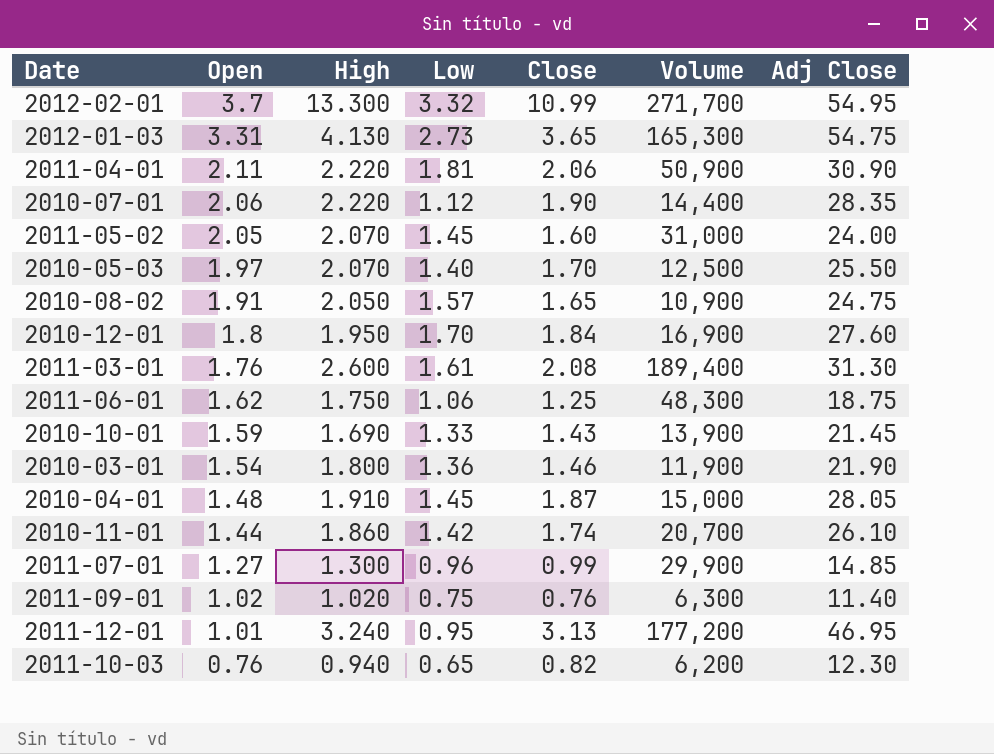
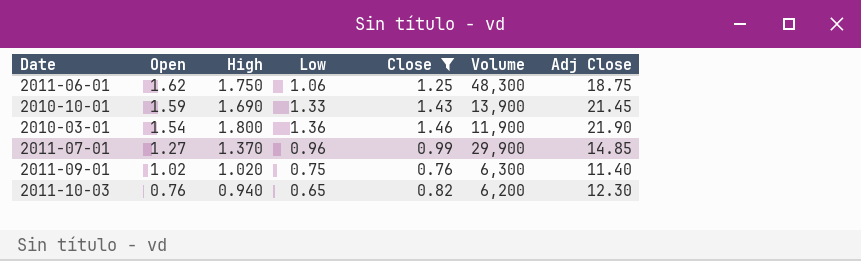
filter: none -> Close <= 1.46
2011-07-01 | High: 1.300 -> 1.370

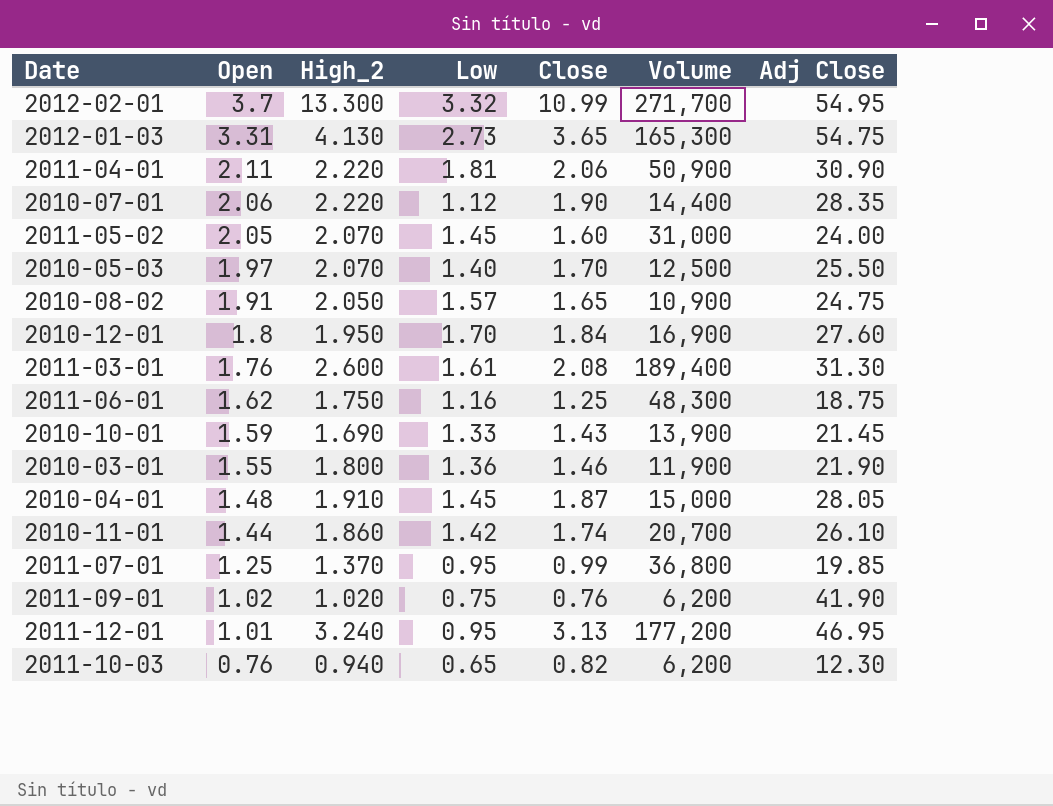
filter: Close <= 1.46 -> none
column name: High -> High_2
2011-06-01 | Low: 1.06 -> 1.16
2010-03-01 | Open: 1.54 -> 1.55
2011-07-01 | Open: 1.27 -> 1.25
2011-07-01 | Low: 0.96 -> 0.95
2011-07-01 | Volume: 29,900 -> 36,800
2011-07-01 | Adj Close: 14.85 -> 19.85
2011-09-01 | Volume: 6,300 -> 6,200
2011-09-01 | Adj Close: 11.40 -> 41.90

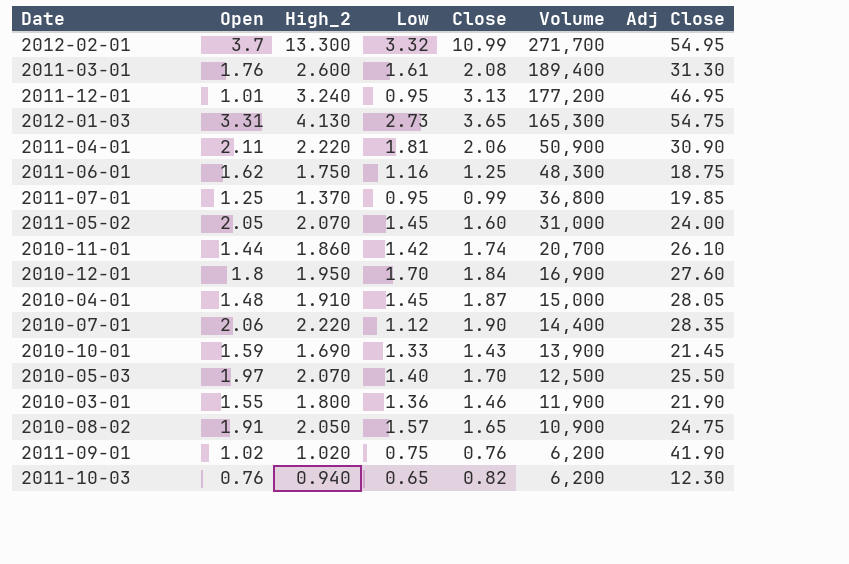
row order: Open descending -> Volume descending

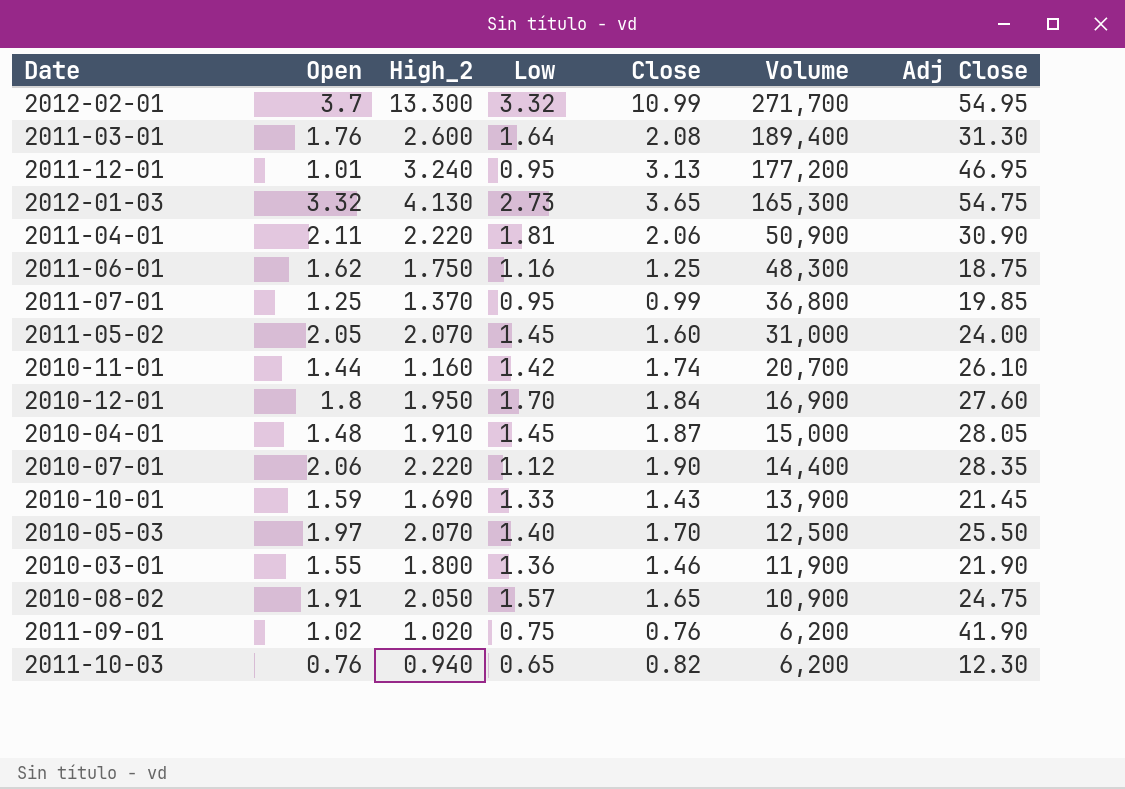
2011-03-01 | Low: 1.61 -> 1.64
2012-01-03 | Open: 3.31 -> 3.32
2010-11-01 | High_2: 1.860 -> 1.160

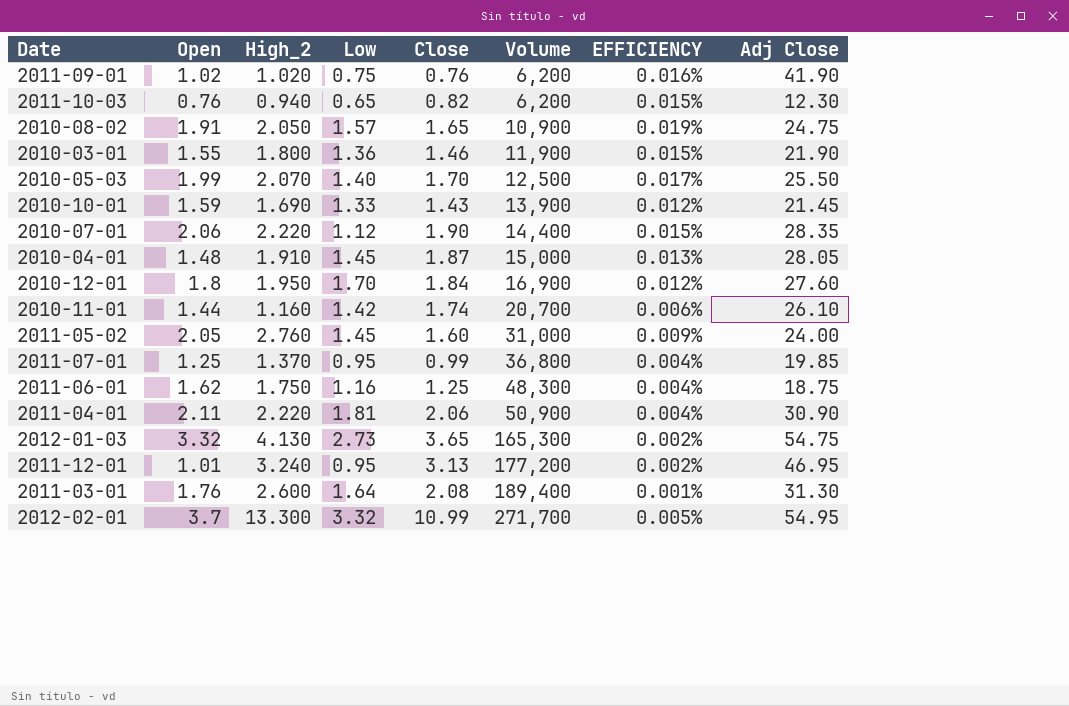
row order: Volume descending -> Volume ascending
column EFFICIENCY | formula: none -> [High_2] / [Volume]
2010-05-03 | Open: 1.97 -> 1.99
2011-05-02 | High_2: 2.070 -> 2.760

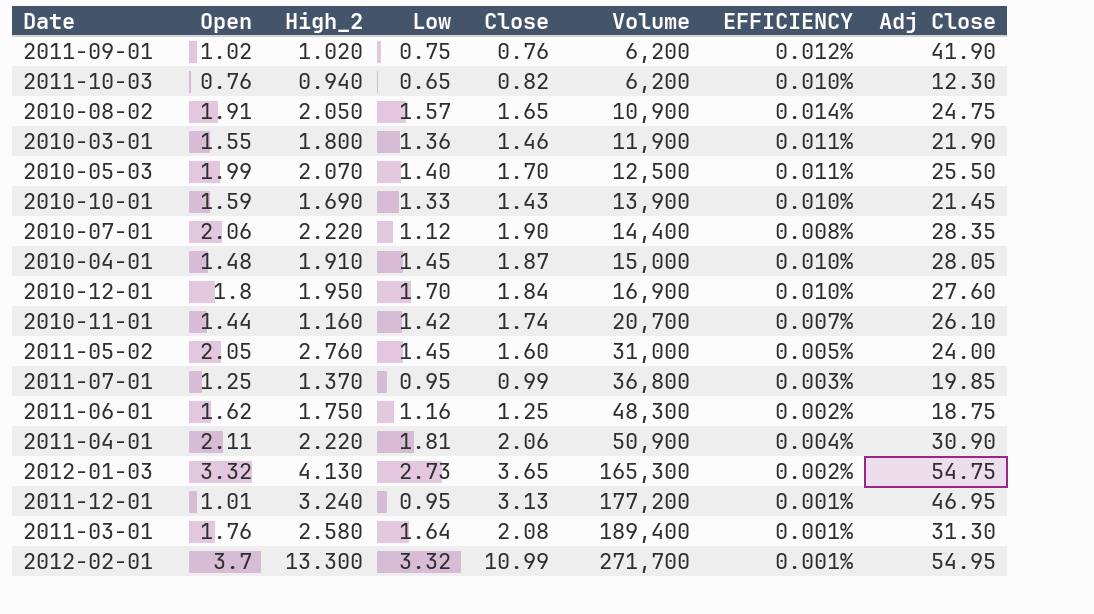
column EFFICIENCY | formula: [High_2] / [Volume] -> [Low] / [Volume]
2011-03-01 | High_2: 2.600 -> 2.580

